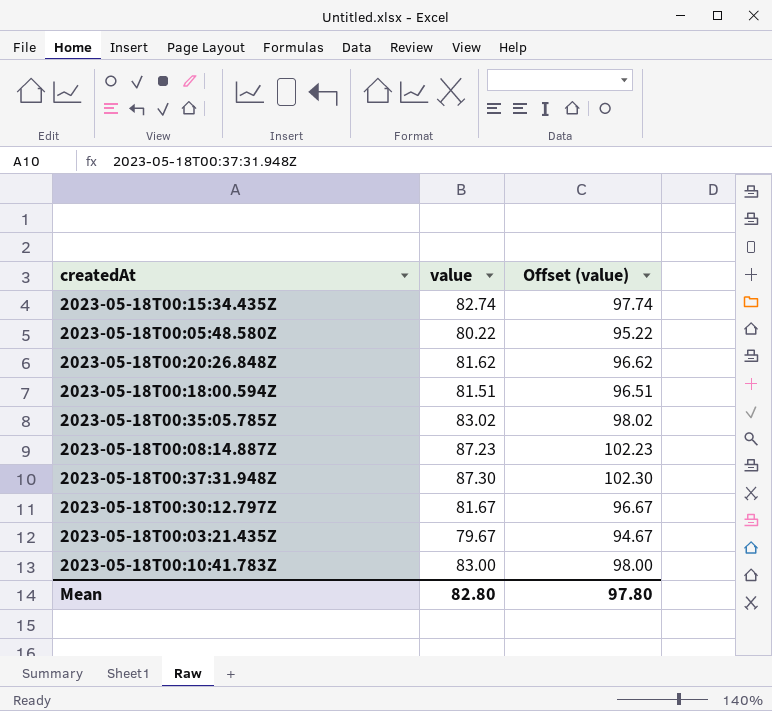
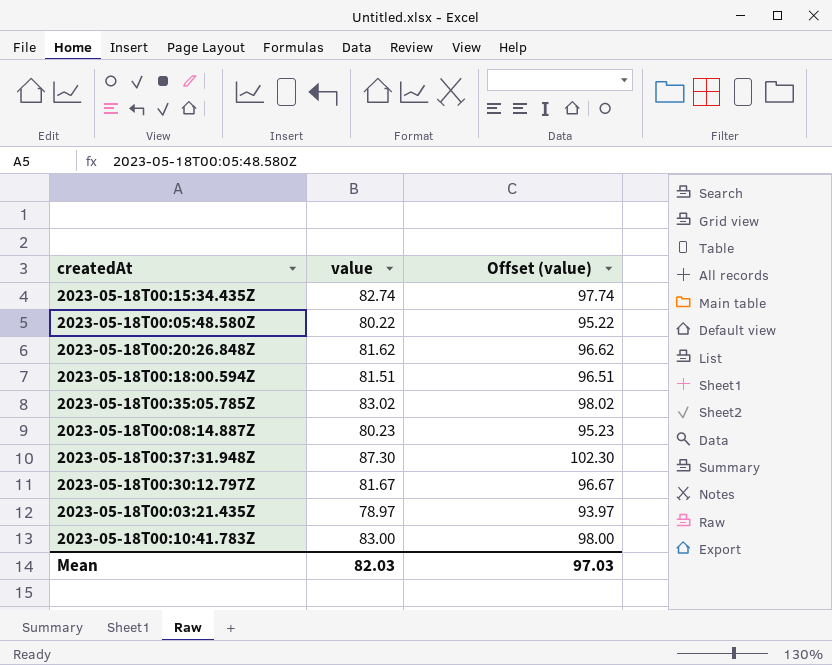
2023-05-18T00:08:14.887Z | value: 87.23 -> 80.23
2023-05-18T00:08:14.887Z | Offset (value): 102.23 -> 95.23
2023-05-18T00:03:21.435Z | value: 79.67 -> 78.97
2023-05-18T00:03:21.435Z | Offset (value): 94.67 -> 93.97
Mean | value: 82.80 -> 82.03
Mean | Offset (value): 97.80 -> 97.03

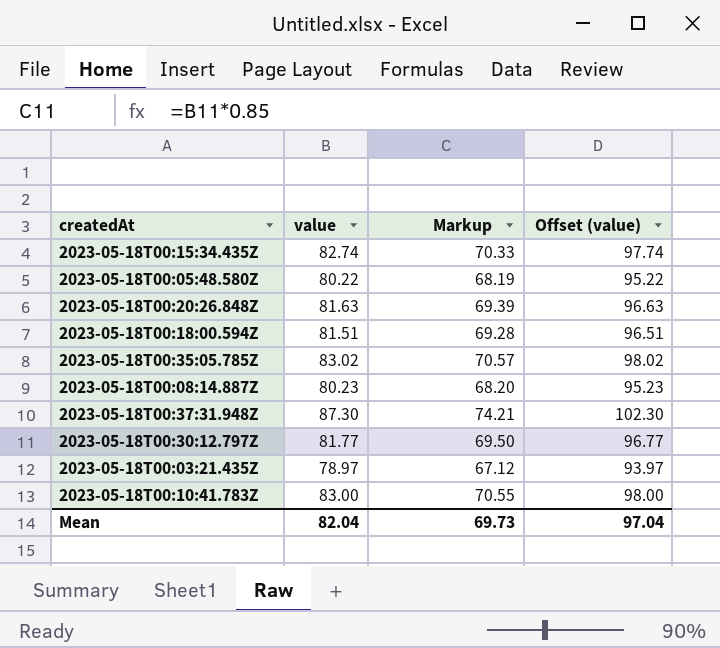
column Markup | formula: none -> [value] * 0.85
2023-05-18T00:20:26.848Z | value: 81.62 -> 81.63
2023-05-18T00:20:26.848Z | Offset (value): 96.62 -> 96.63
2023-05-18T00:30:12.797Z | value: 81.67 -> 81.77
2023-05-18T00:30:12.797Z | Offset (value): 96.67 -> 96.77
Mean | value: 82.03 -> 82.04
Mean | Offset (value): 97.03 -> 97.04

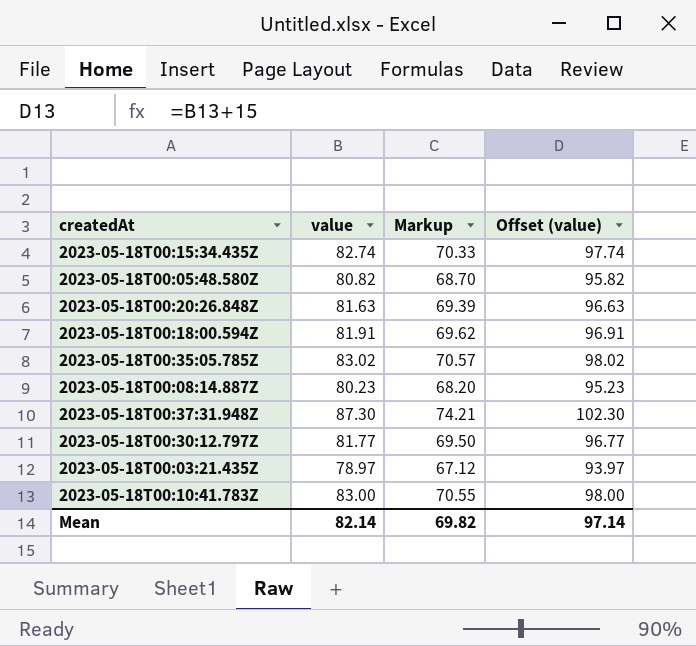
2023-05-18T00:05:48.580Z | value: 80.22 -> 80.82
2023-05-18T00:05:48.580Z | Markup: 68.19 -> 68.70
2023-05-18T00:05:48.580Z | Offset (value): 95.22 -> 95.82
2023-05-18T00:18:00.594Z | value: 81.51 -> 81.91
2023-05-18T00:18:00.594Z | Markup: 69.28 -> 69.62
2023-05-18T00:18:00.594Z | Offset (value): 96.51 -> 96.91
Mean | value: 82.04 -> 82.14
Mean | Markup: 69.73 -> 69.82
Mean | Offset (value): 97.04 -> 97.14

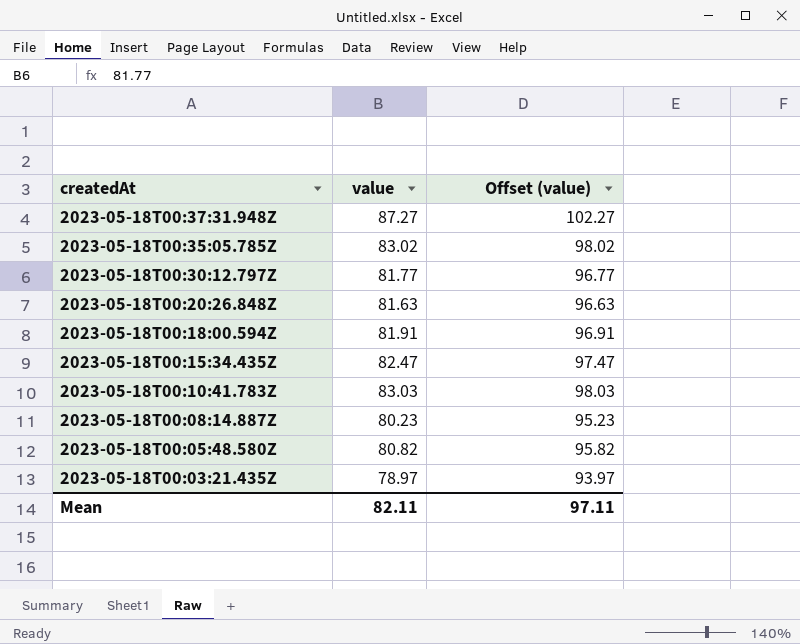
row order: none -> createdAt descending
column Markup | formula: [value] * 0.85 -> none
2023-05-18T00:37:31.948Z | value: 87.30 -> 87.27
2023-05-18T00:37:31.948Z | Offset (value): 102.30 -> 102.27
2023-05-18T00:15:34.435Z | value: 82.74 -> 82.47
2023-05-18T00:15:34.435Z | Offset (value): 97.74 -> 97.47
2023-05-18T00:10:41.783Z | value: 83.00 -> 83.03
2023-05-18T00:10:41.783Z | Offset (value): 98.00 -> 98.03
Mean | value: 82.14 -> 82.11
Mean | Offset (value): 97.14 -> 97.11

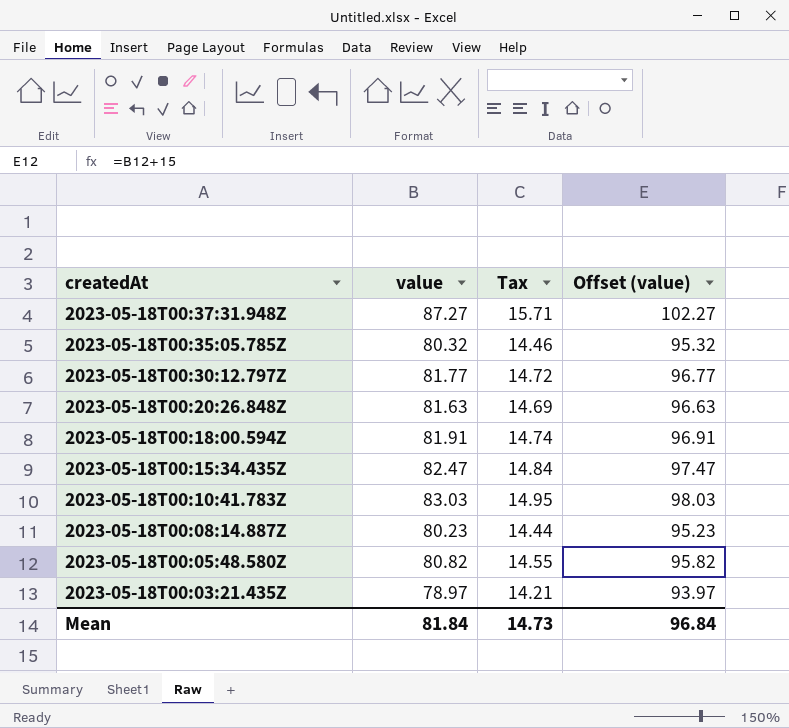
column Tax | formula: none -> [value] * 0.18
2023-05-18T00:35:05.785Z | value: 83.02 -> 80.32
2023-05-18T00:35:05.785Z | Offset (value): 98.02 -> 95.32
Mean | value: 82.11 -> 81.84
Mean | Offset (value): 97.11 -> 96.84

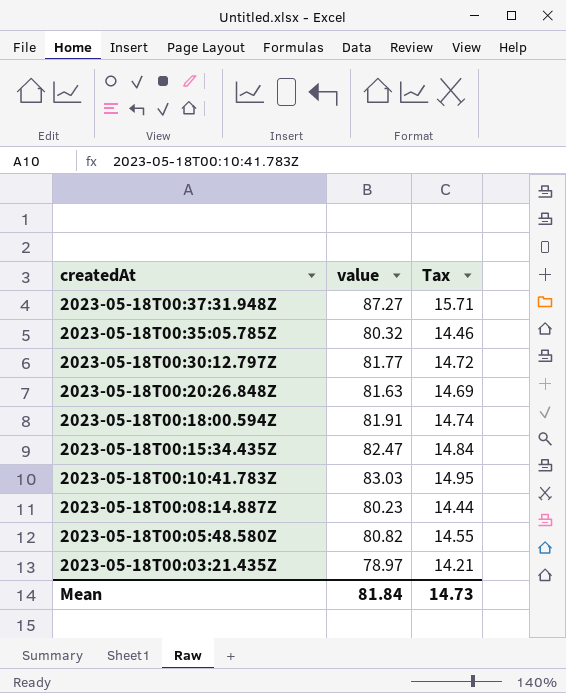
column Offset (value) | formula: [value] + 15 -> none

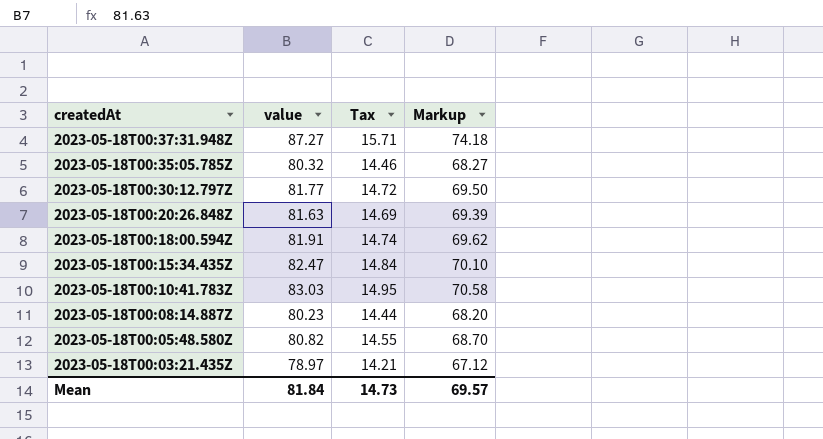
column Markup | formula: none -> [value] * 0.85

